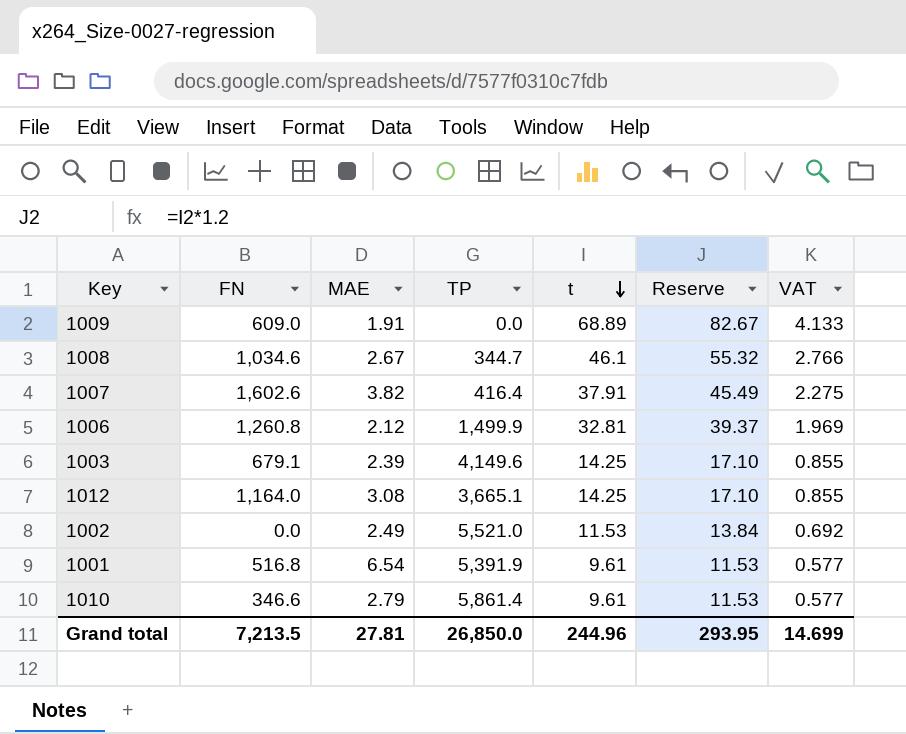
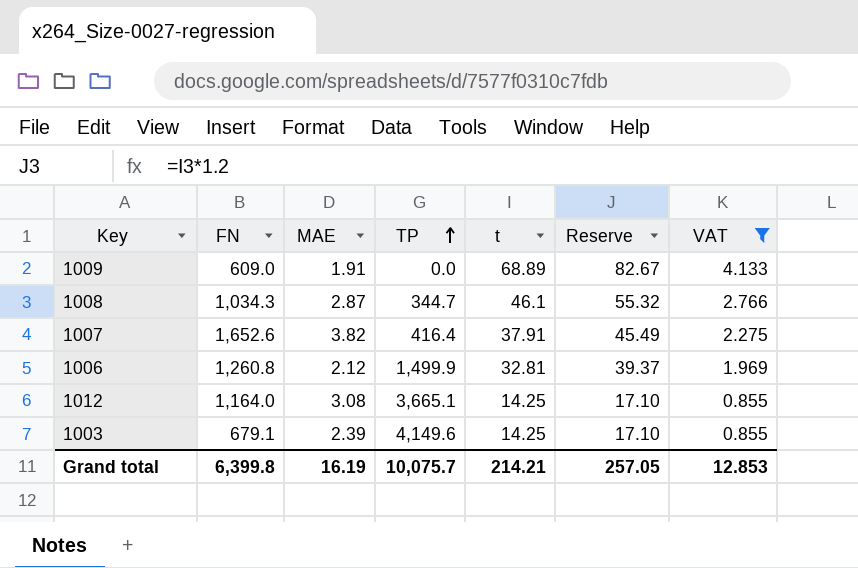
filter: none -> VAT >= 0.855
row order: t descending -> TP ascending
1008 | FN: 1,034.6 -> 1,034.3
1008 | MAE: 2.67 -> 2.87
1007 | FN: 1,602.6 -> 1,652.6
Grand total | FN: 7,213.5 -> 6,399.8
Grand total | MAE: 27.81 -> 16.19
Grand total | TP: 26,850.0 -> 10,075.7
Grand total | t: 244.96 -> 214.21
Grand total | Reserve: 293.95 -> 257.05
Grand total | VAT: 14.699 -> 12.853

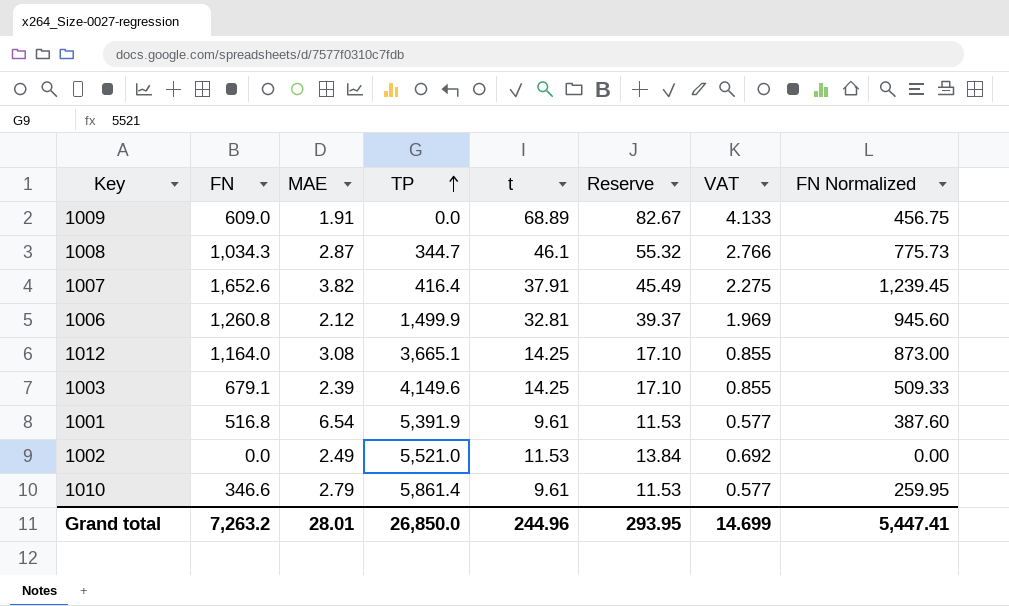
filter: VAT >= 0.855 -> none
column FN Normalized | formula: none -> [FN] * 0.75
Grand total | FN: 6,399.8 -> 7,263.2
Grand total | MAE: 16.19 -> 28.01
Grand total | TP: 10,075.7 -> 26,850.0
Grand total | t: 214.21 -> 244.96
Grand total | Reserve: 257.05 -> 293.95
Grand total | VAT: 12.853 -> 14.699

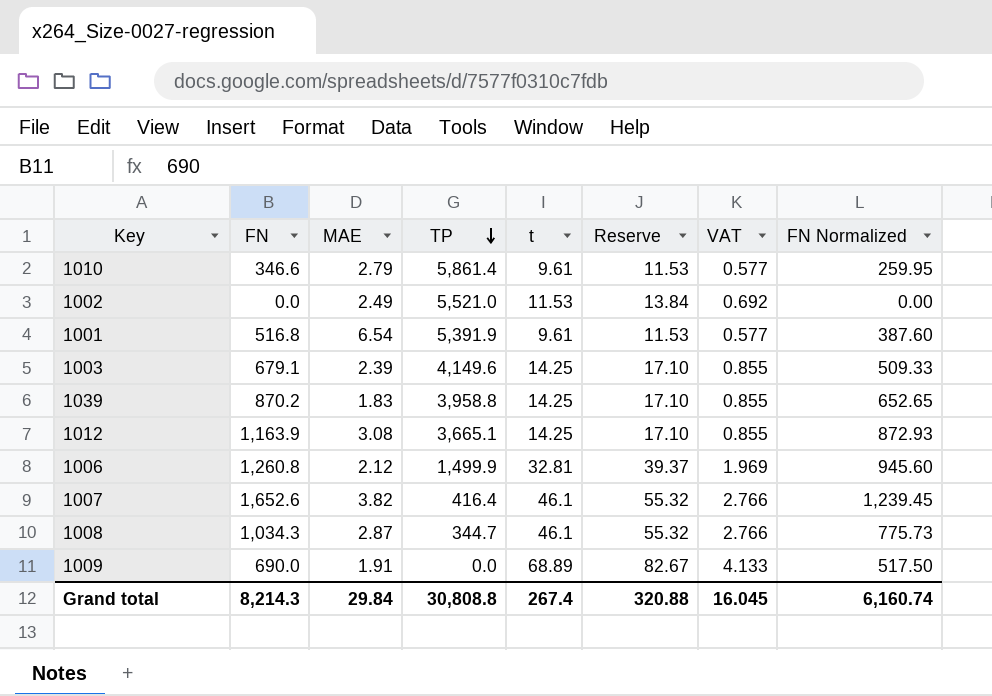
row order: TP ascending -> TP descending
row 1039: none -> 870.2 | 1.83 | 3,958.8 | 14.25 | 17.10 | 0.855 | 652.65
1012 | FN: 1,164.0 -> 1,163.9
1012 | FN Normalized: 873.00 -> 872.93
1007 | t: 37.91 -> 46.1
1007 | Reserve: 45.49 -> 55.32
1007 | VAT: 2.275 -> 2.766
1009 | FN: 609.0 -> 690.0
1009 | FN Normalized: 456.75 -> 517.50
Grand total | FN: 7,263.2 -> 8,214.3
Grand total | MAE: 28.01 -> 29.84
Grand total | TP: 26,850.0 -> 30,808.8
Grand total | t: 244.96 -> 267.4
Grand total | Reserve: 293.95 -> 320.88
Grand total | VAT: 14.699 -> 16.045
Grand total | FN Normalized: 5,447.41 -> 6,160.74

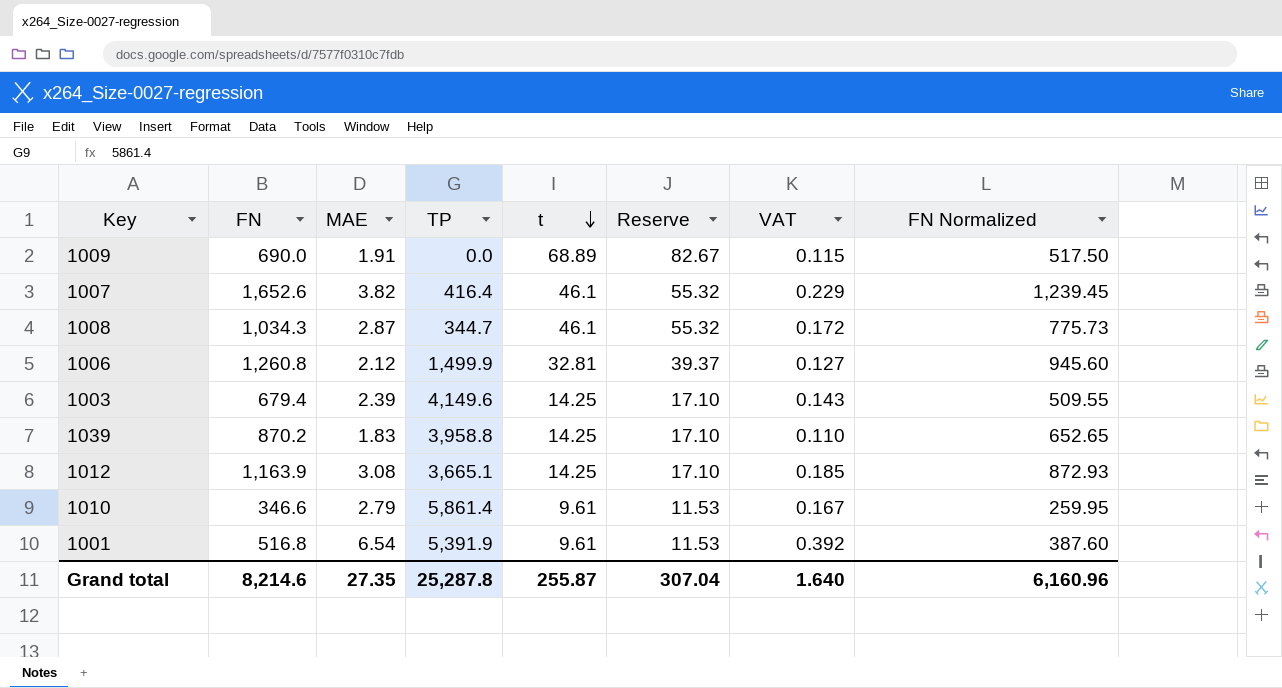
row order: TP descending -> t descending
column VAT | formula: [t] * 0.06 -> [MAE] * 0.06
row 1002: 0.0 | 2.49 | 5,521.0 | 11.53 | 13.84 | 0.692 | 0.00 -> none
1003 | FN: 679.1 -> 679.4
1003 | FN Normalized: 509.33 -> 509.55
Grand total | FN: 8,214.3 -> 8,214.6
Grand total | MAE: 29.84 -> 27.35
Grand total | TP: 30,808.8 -> 25,287.8
Grand total | t: 267.4 -> 255.87
Grand total | Reserve: 320.88 -> 307.04
Grand total | VAT: 16.045 -> 1.640
Grand total | FN Normalized: 6,160.74 -> 6,160.96

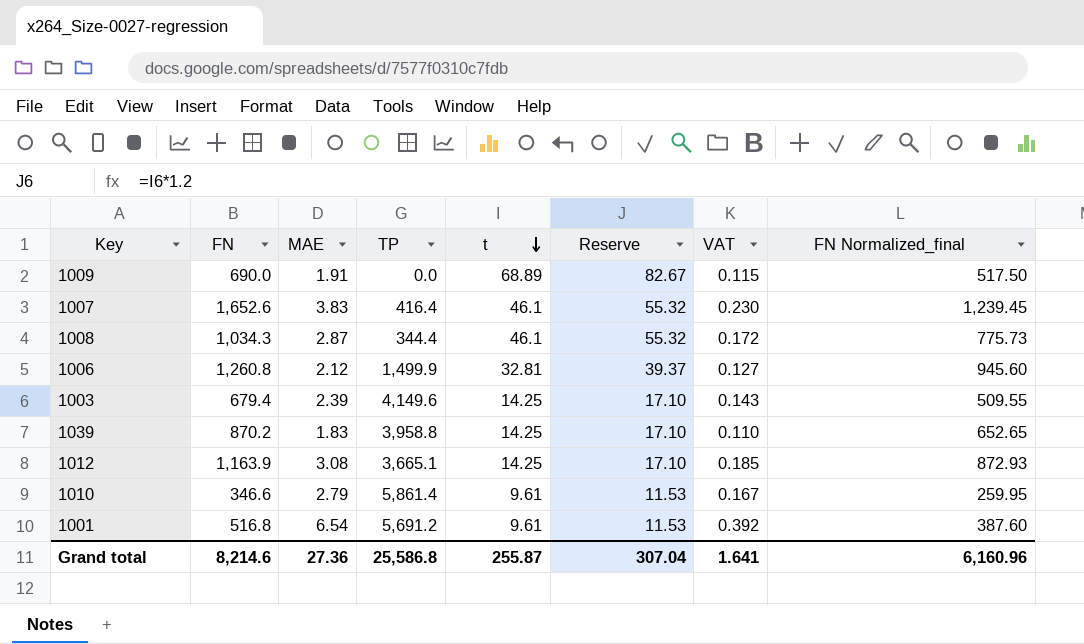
column name: FN Normalized -> FN Normalized_final
1007 | MAE: 3.82 -> 3.83
1007 | VAT: 0.229 -> 0.230
1008 | TP: 344.7 -> 344.4
1001 | TP: 5,391.9 -> 5,691.2
Grand total | MAE: 27.35 -> 27.36
Grand total | TP: 25,287.8 -> 25,586.8
Grand total | VAT: 1.640 -> 1.641

